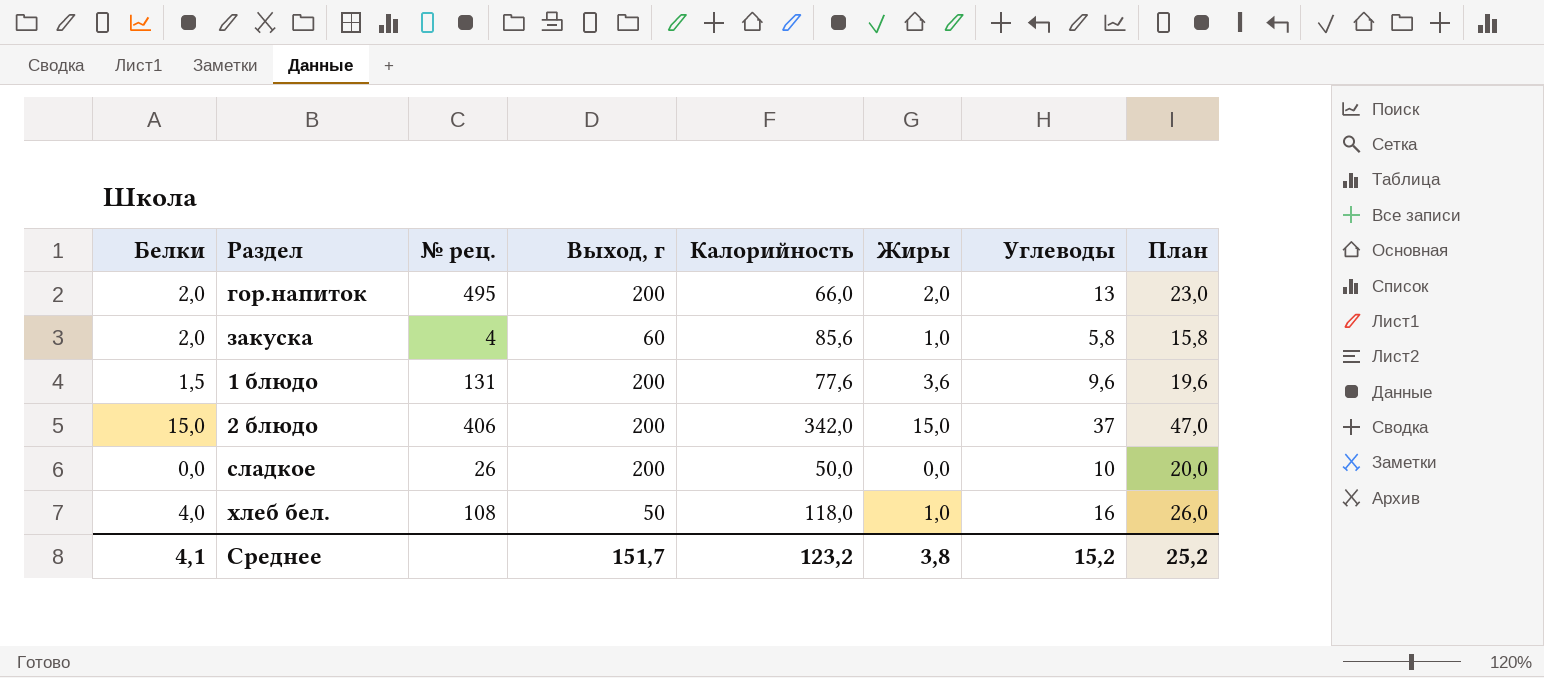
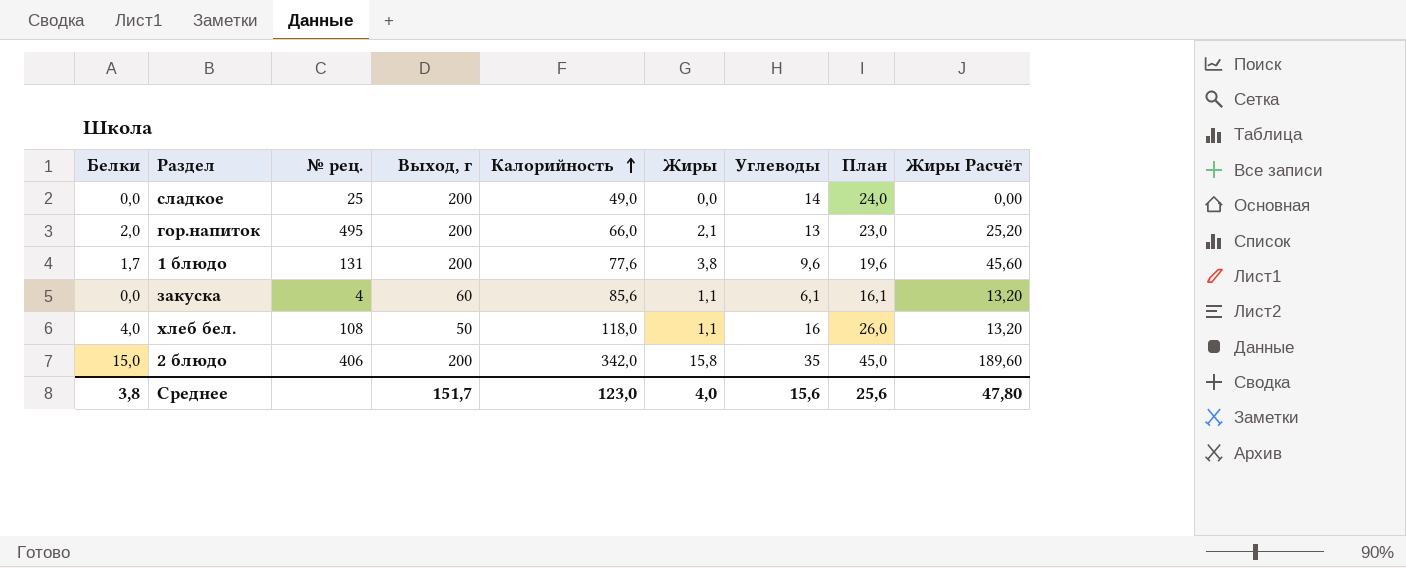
row order: none -> Калорийность ascending
column Жиры Расчёт | formula: none -> [Жиры] * 12
сладкое | № рец.: 26 -> 25
сладкое | Калорийность: 50,0 -> 49,0
сладкое | Углеводы: 10 -> 14
сладкое | План: 20,0 -> 24,0
гор.напиток | Жиры: 2,0 -> 2,1
1 блюдо | Белки: 1,5 -> 1,7
1 блюдо | Жиры: 3,6 -> 3,8
закуска | Белки: 2,0 -> 0,0
закуска | Жиры: 1,0 -> 1,1
закуска | Углеводы: 5,8 -> 6,1
закуска | План: 15,8 -> 16,1
хлеб бел. | Жиры: 1,0 -> 1,1
2 блюдо | Жиры: 15,0 -> 15,8
2 блюдо | Углеводы: 37 -> 35
2 блюдо | План: 47,0 -> 45,0
Среднее | Белки: 4,1 -> 3,8
Среднее | Калорийность: 123,2 -> 123,0
Среднее | Жиры: 3,8 -> 4,0
Среднее | Углеводы: 15,2 -> 15,6
Среднее | План: 25,2 -> 25,6

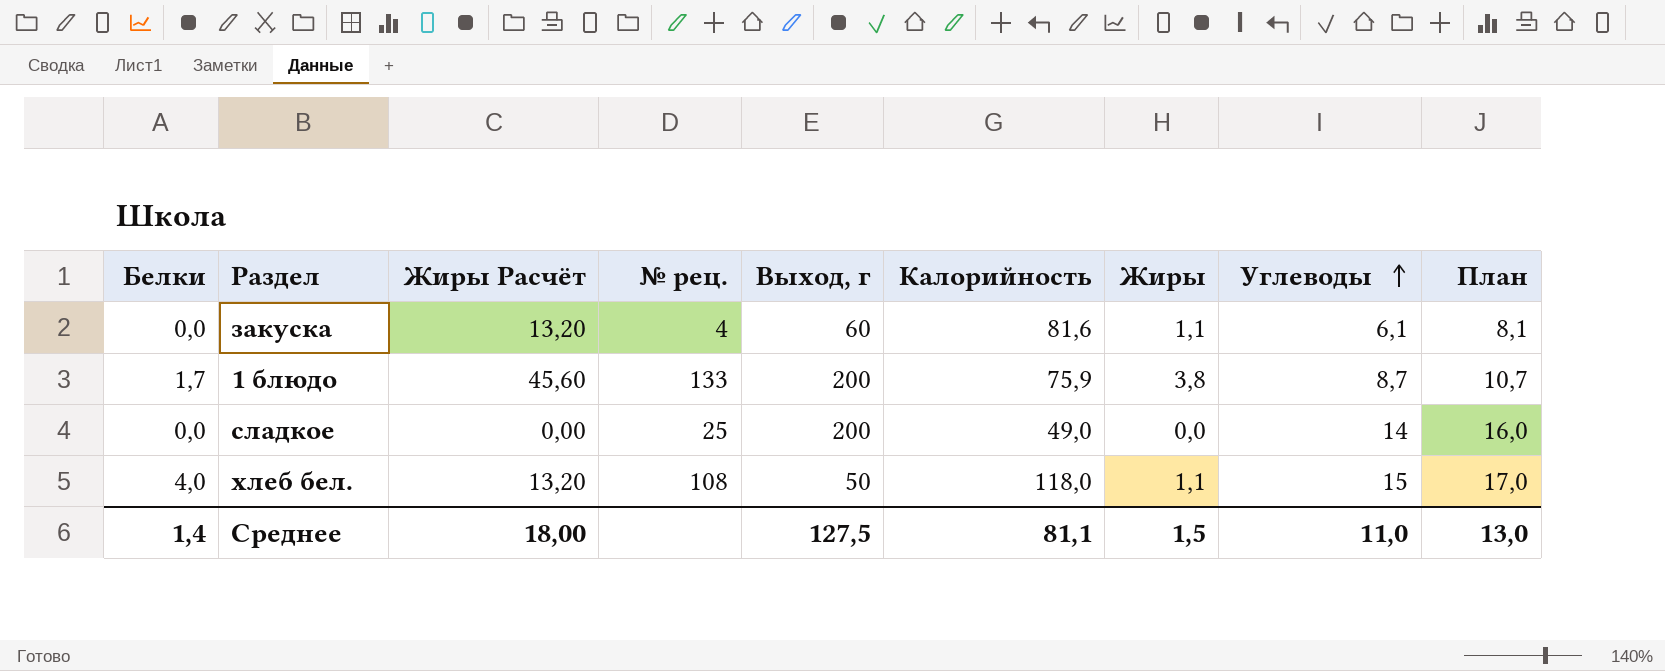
row order: Калорийность ascending -> Углеводы ascending
column Жиры Расчёт | position: 9 -> 3
column План | formula: [Углеводы] + 10 -> [Углеводы] + 2
row гор.напиток: 2,0 | 495 | 200 | 66,0 | 2,1 | 13 | 23,0 | 25,20 -> none
row 2 блюдо: 15,0 | 406 | 200 | 342,0 | 15,8 | 35 | 45,0 | 189,60 -> none
закуска | Калорийность: 85,6 -> 81,6
1 блюдо | № рец.: 131 -> 133
1 блюдо | Калорийность: 77,6 -> 75,9
1 блюдо | Углеводы: 9,6 -> 8,7
хлеб бел. | Углеводы: 16 -> 15
Среднее | Белки: 3,8 -> 1,4
Среднее | Жиры Расчёт: 47,80 -> 18,00
Среднее | Выход, г: 151,7 -> 127,5
Среднее | Калорийность: 123,0 -> 81,1
Среднее | Жиры: 4,0 -> 1,5
Среднее | Углеводы: 15,6 -> 11,0
Среднее | План: 25,6 -> 13,0

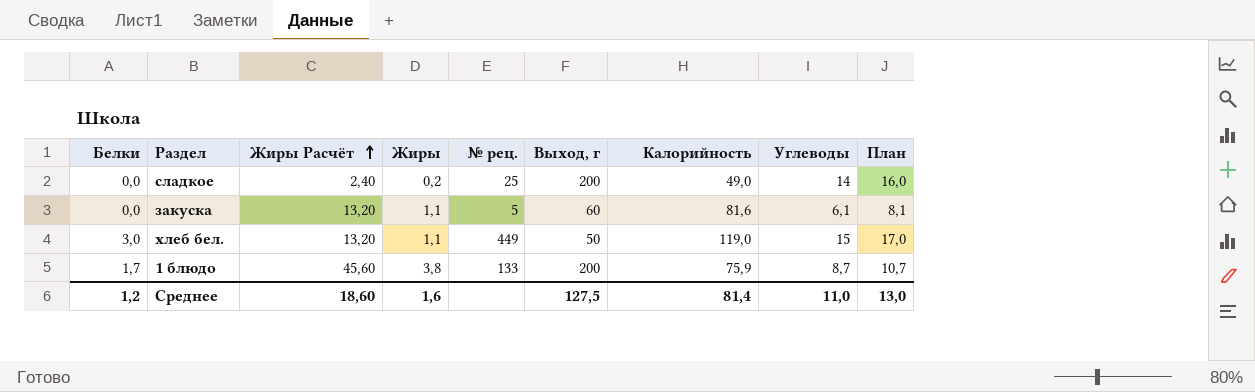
row order: Углеводы ascending -> Жиры Расчёт ascending
column Жиры | position: 7 -> 4
сладкое | Жиры Расчёт: 0,00 -> 2,40
сладкое | Жиры: 0,0 -> 0,2
закуска | № рец.: 4 -> 5
хлеб бел. | Белки: 4,0 -> 3,0
хлеб бел. | № рец.: 108 -> 449
хлеб бел. | Калорийность: 118,0 -> 119,0
Среднее | Белки: 1,4 -> 1,2
Среднее | Жиры Расчёт: 18,00 -> 18,60
Среднее | Жиры: 1,5 -> 1,6
Среднее | Калорийность: 81,1 -> 81,4

